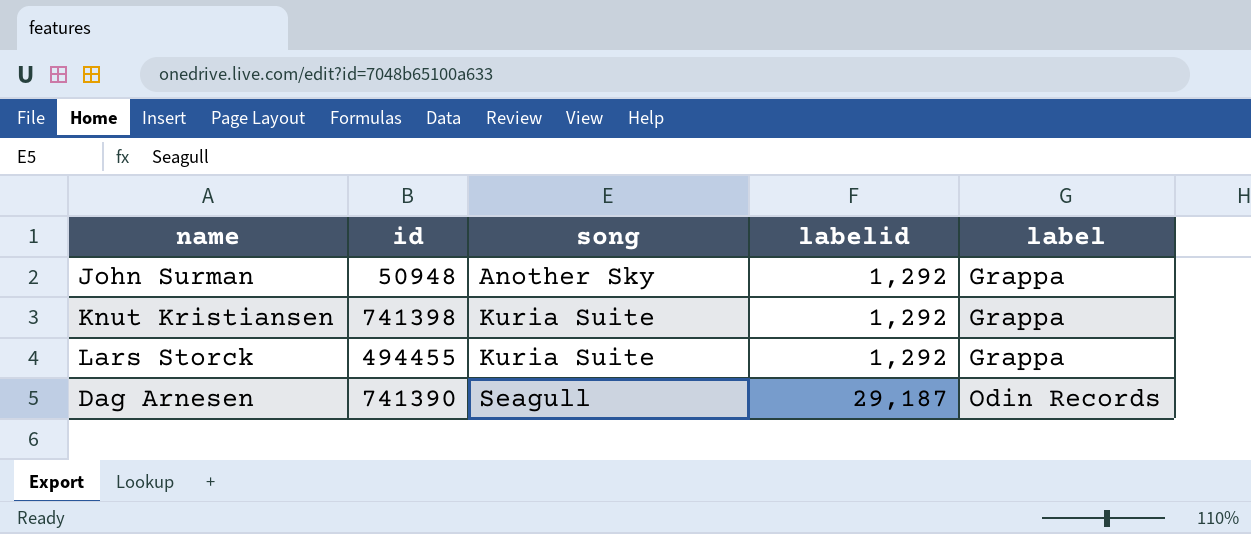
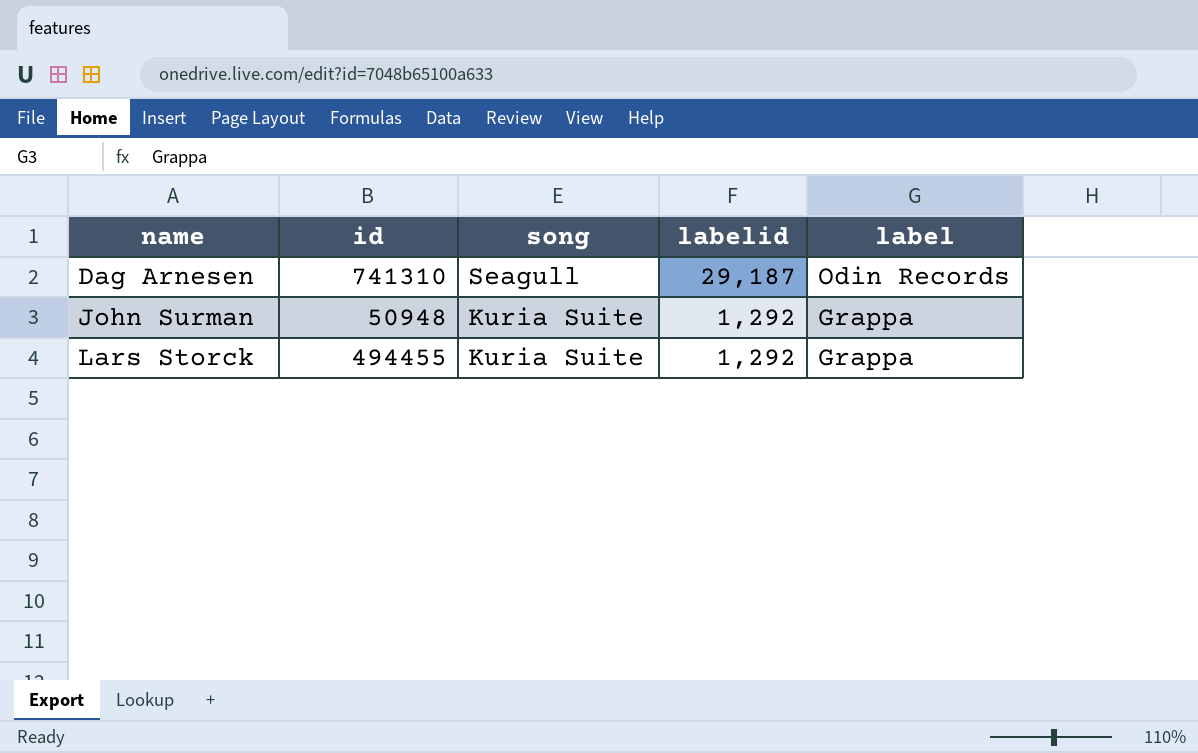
row order: song ascending -> name ascending
row Knut Kristiansen: 741398 | Kuria Suite | 1,292 | Grappa -> none
Dag Arnesen | id: 741390 -> 741310
John Surman | song: Another Sky -> Kuria Suite

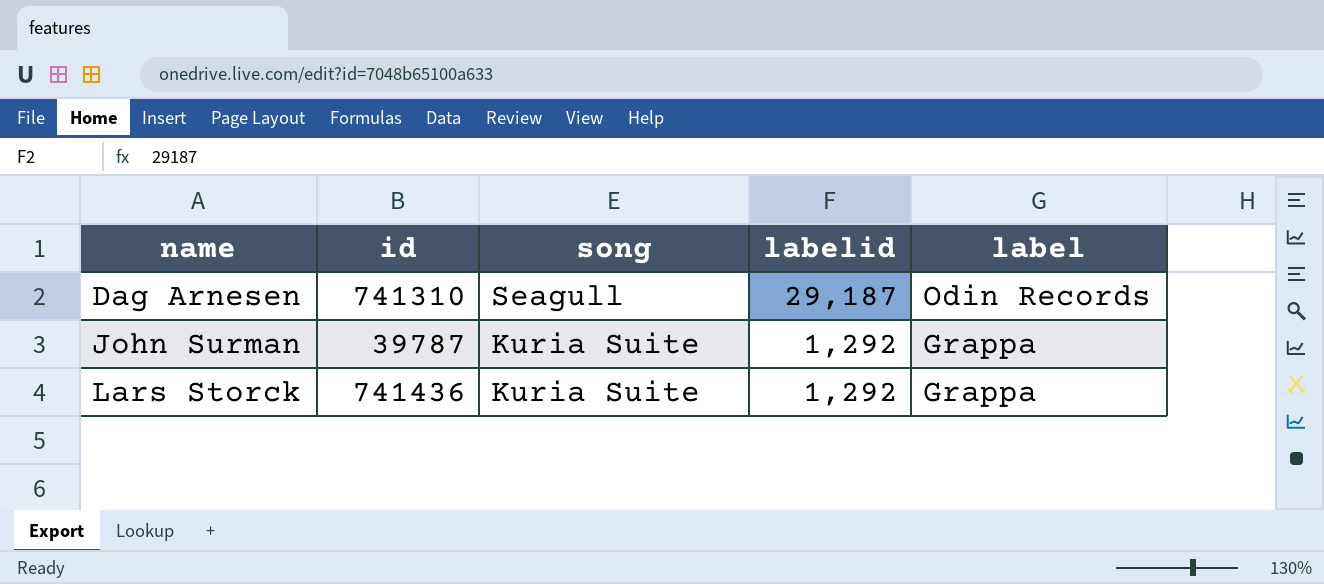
John Surman | id: 50948 -> 39787
Lars Storck | id: 494455 -> 741436

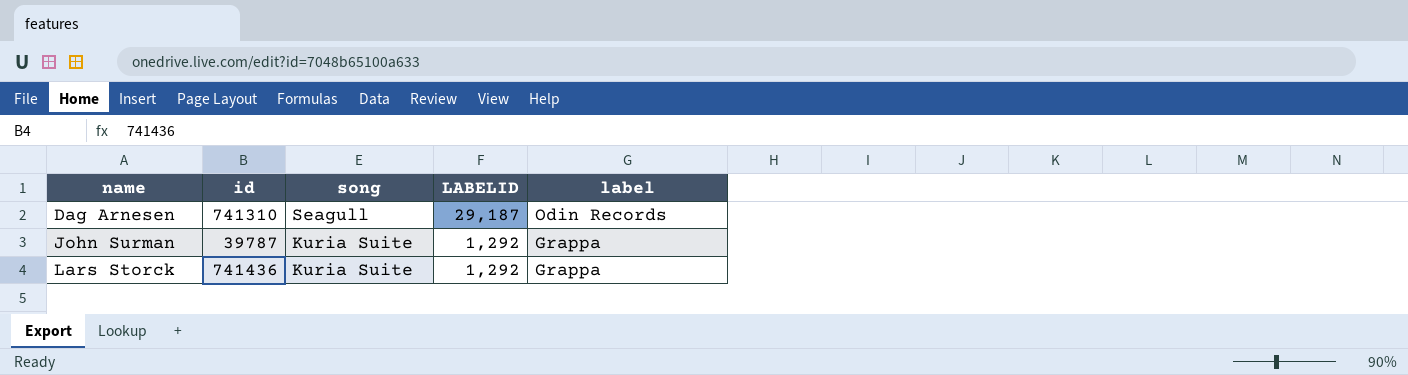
column name: labelid -> LABELID

